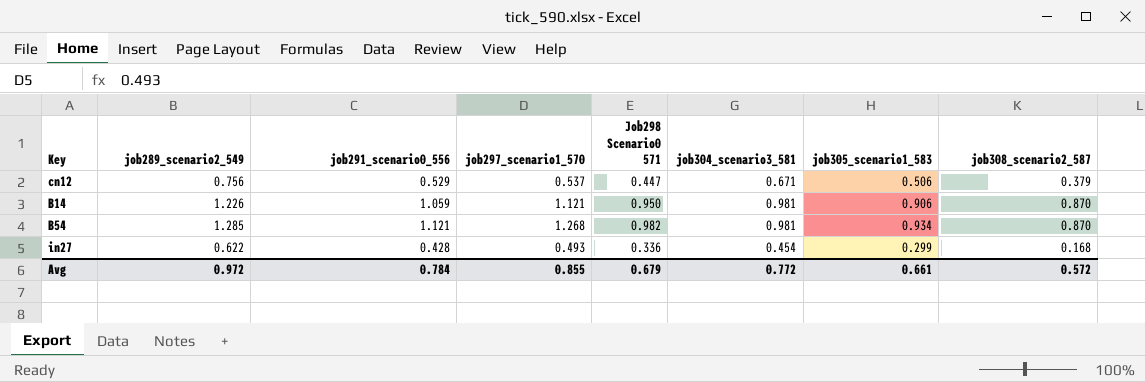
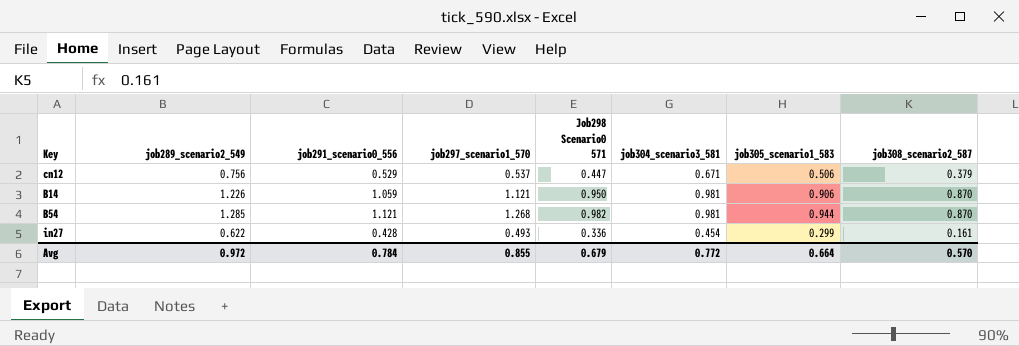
B54 | job305_scenario1_583: 0.934 -> 0.944
in27 | job308_scenario2_587: 0.168 -> 0.161
Avg | job305_scenario1_583: 0.661 -> 0.664
Avg | job308_scenario2_587: 0.572 -> 0.570

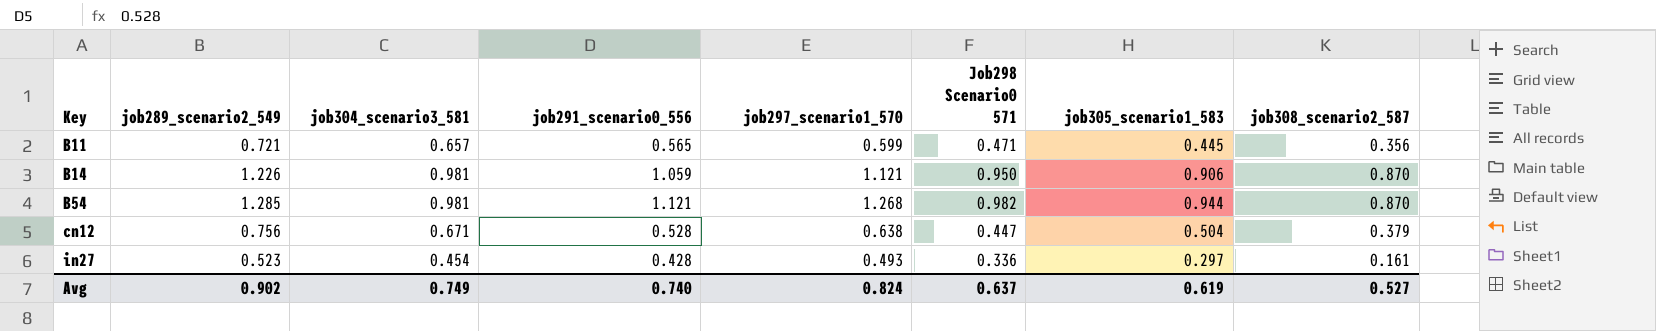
row order: none -> Key ascending
column job304_scenario3_581 | position: 6 -> 3
row B11: none -> 0.721 | 0.657 | 0.565 | 0.599 | 0.471 | 0.445 | 0.356
cn12 | job291_scenario0_556: 0.529 -> 0.528
cn12 | job297_scenario1_570: 0.537 -> 0.638
cn12 | job305_scenario1_583: 0.506 -> 0.504
in27 | job289_scenario2_549: 0.622 -> 0.523
in27 | job305_scenario1_583: 0.299 -> 0.297
Avg | job289_scenario2_549: 0.972 -> 0.902
Avg | job304_scenario3_581: 0.772 -> 0.749
Avg | job291_scenario0_556: 0.784 -> 0.740
Avg | job297_scenario1_570: 0.855 -> 0.824
Avg | Job298 Scenario0 571: 0.679 -> 0.637
Avg | job305_scenario1_583: 0.664 -> 0.619
Avg | job308_scenario2_587: 0.570 -> 0.527

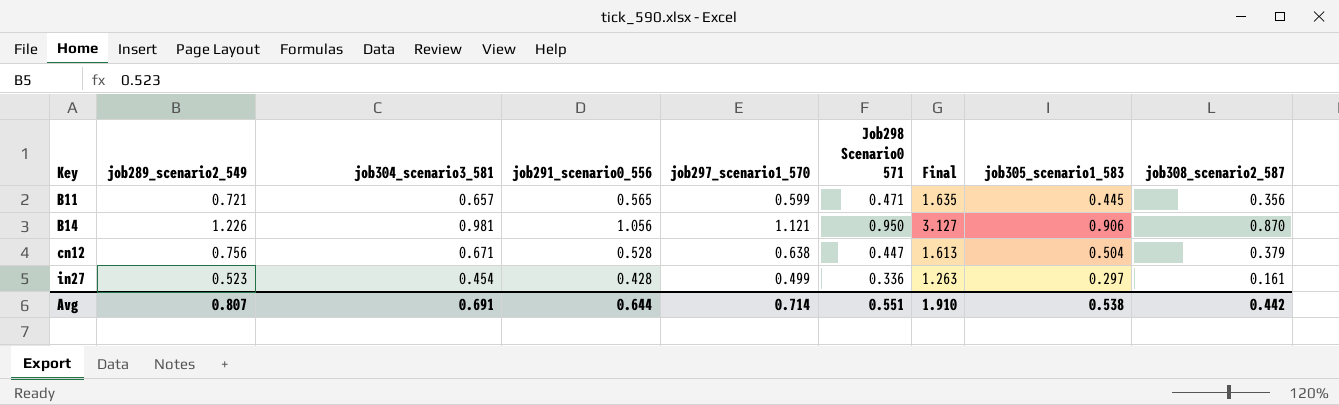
column Final | formula: none -> [job291_scenario0_556] + [job297_scenario1_570] + [Job298 Scenario0 571]
row B54: 1.285 | 0.981 | 1.121 | 1.268 | 0.982 | 0.944 | 0.870 -> none
B14 | job291_scenario0_556: 1.059 -> 1.056
in27 | job297_scenario1_570: 0.493 -> 0.499
Avg | job289_scenario2_549: 0.902 -> 0.807
Avg | job304_scenario3_581: 0.749 -> 0.691
Avg | job291_scenario0_556: 0.740 -> 0.644
Avg | job297_scenario1_570: 0.824 -> 0.714
Avg | Job298 Scenario0 571: 0.637 -> 0.551
Avg | job305_scenario1_583: 0.619 -> 0.538
Avg | job308_scenario2_587: 0.527 -> 0.442

